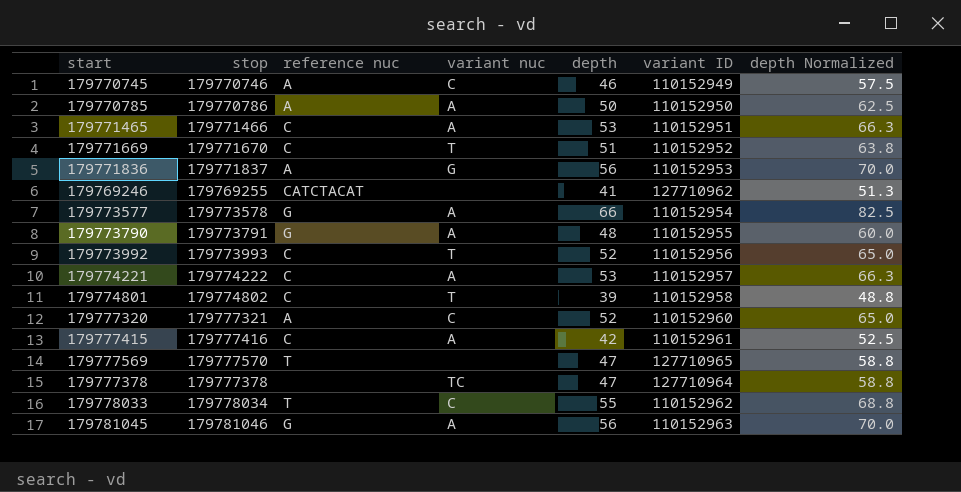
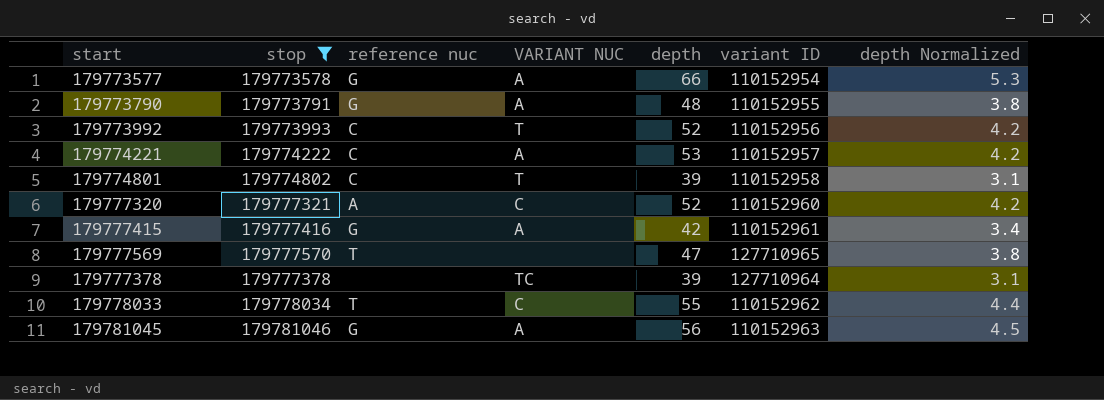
filter: none -> stop >= 179773578
column name: variant nuc -> VARIANT NUC
column depth Normalized | formula: [depth] * 1.25 -> [depth] * 0.08
179777415 | reference nuc: C -> G
179777378 | depth: 47 -> 39

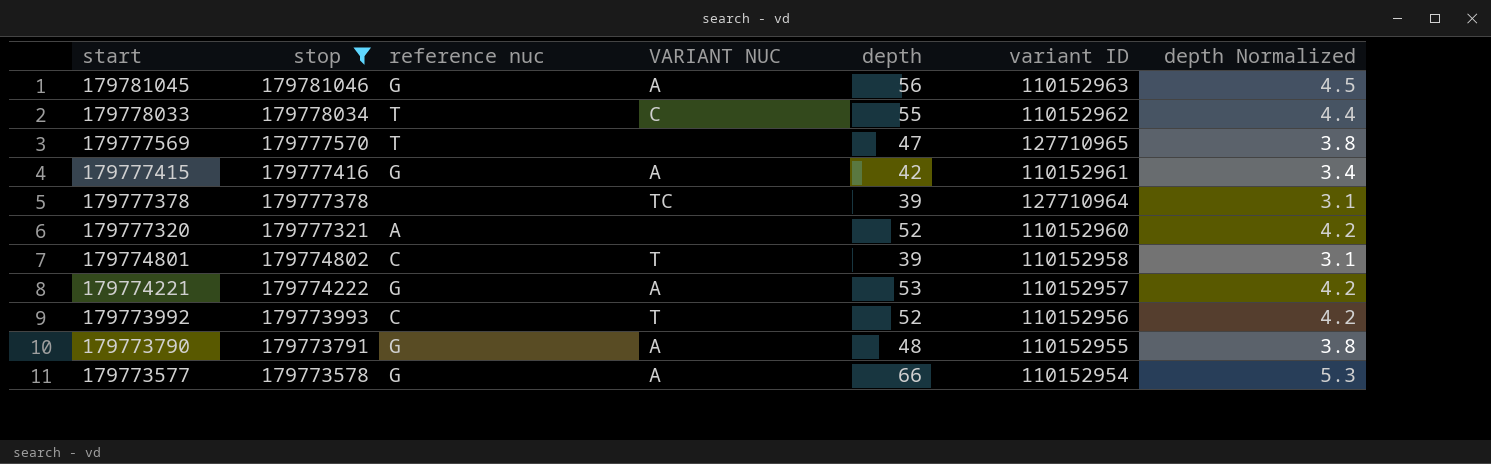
row order: none -> start descending
179777320 | VARIANT NUC: C -> none
179774221 | reference nuc: C -> G

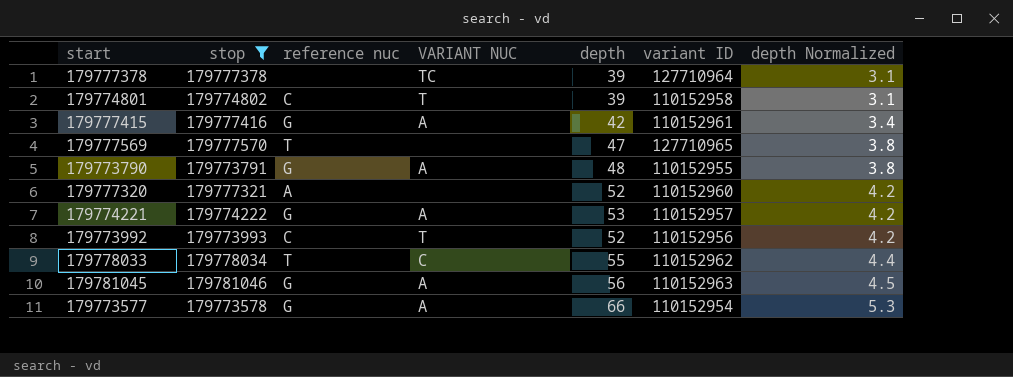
row order: start descending -> depth Normalized ascending

